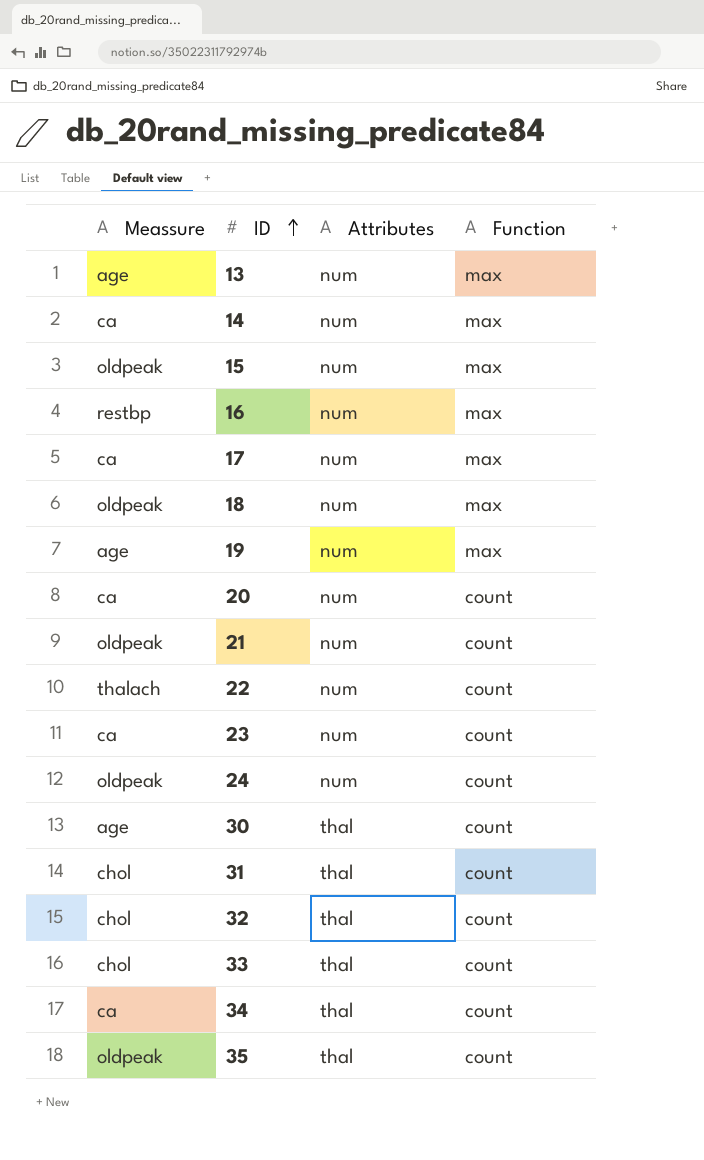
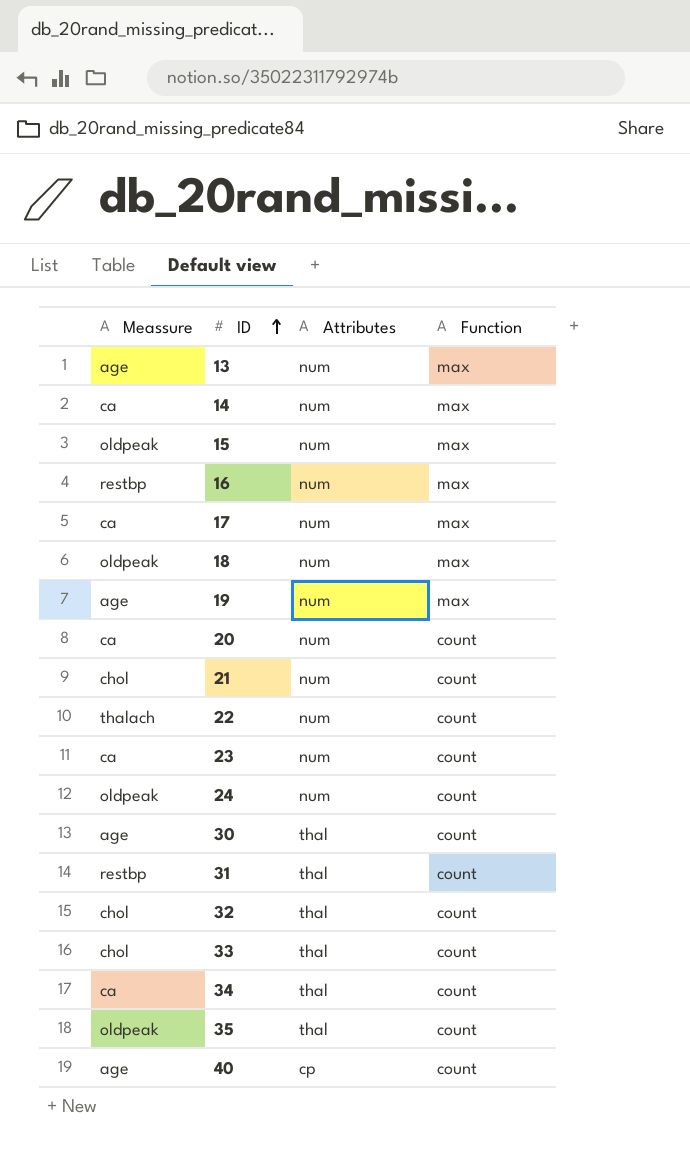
21 | Meassure: oldpeak -> chol
31 | Meassure: chol -> restbp
row 40: none -> age | cp | count

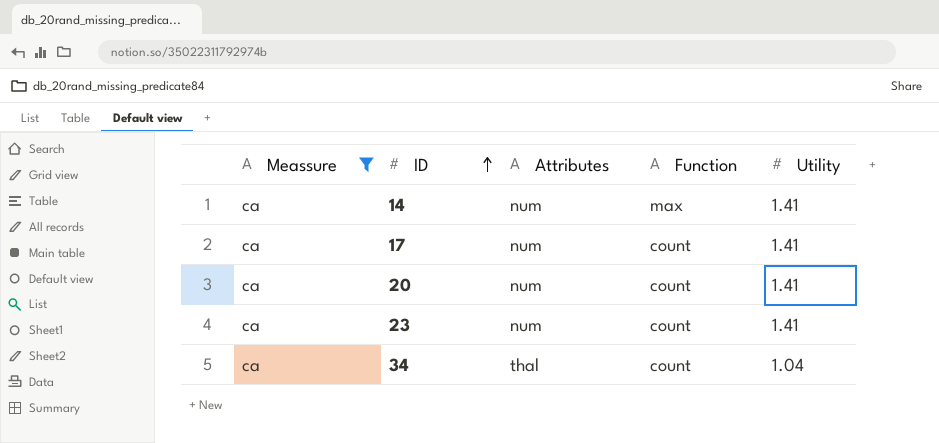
filter: none -> Meassure = ca
column Utility | position: none -> 5
17 | Function: max -> count

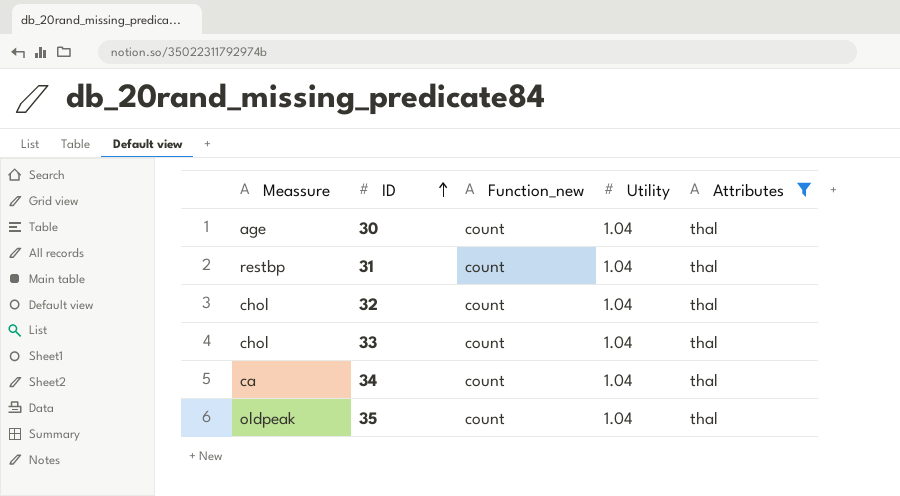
filter: Meassure = ca -> Attributes = thal
column name: Function -> Function_new
column Attributes | position: 3 -> 5

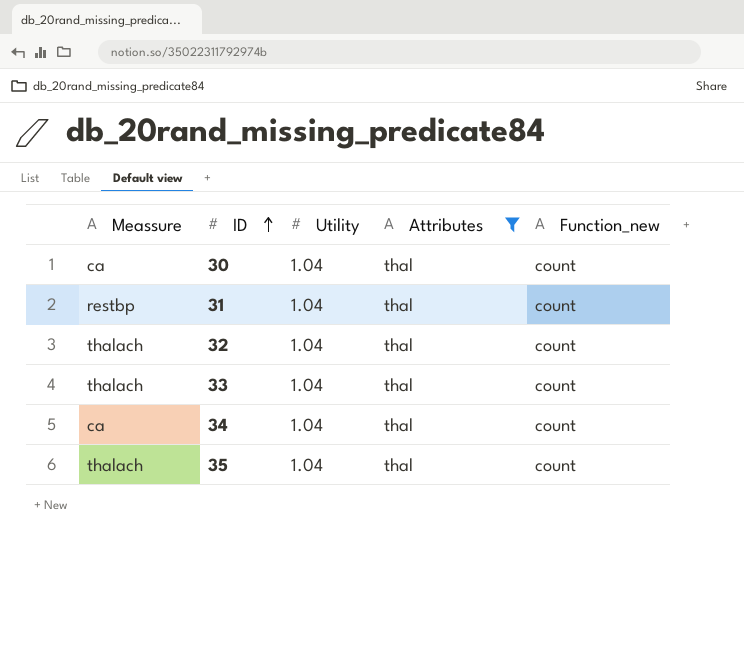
column Function_new | position: 3 -> 5
30 | Meassure: age -> ca
32 | Meassure: chol -> thalach
33 | Meassure: chol -> thalach
35 | Meassure: oldpeak -> thalach

